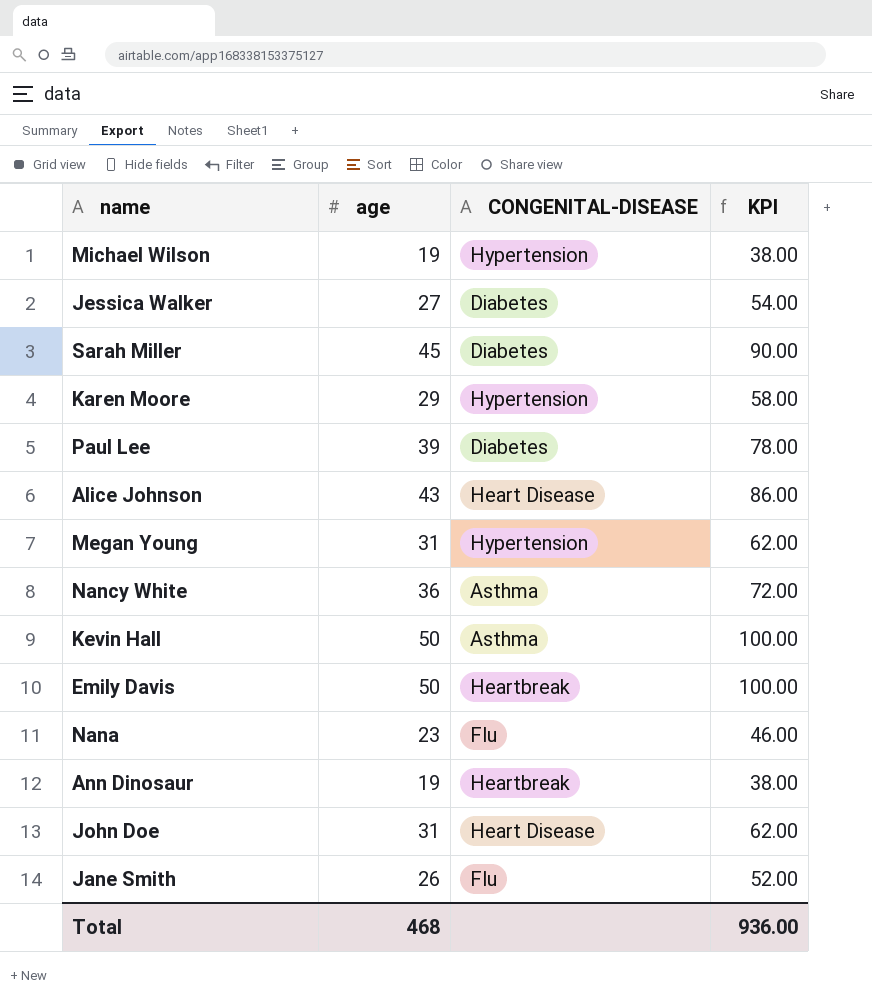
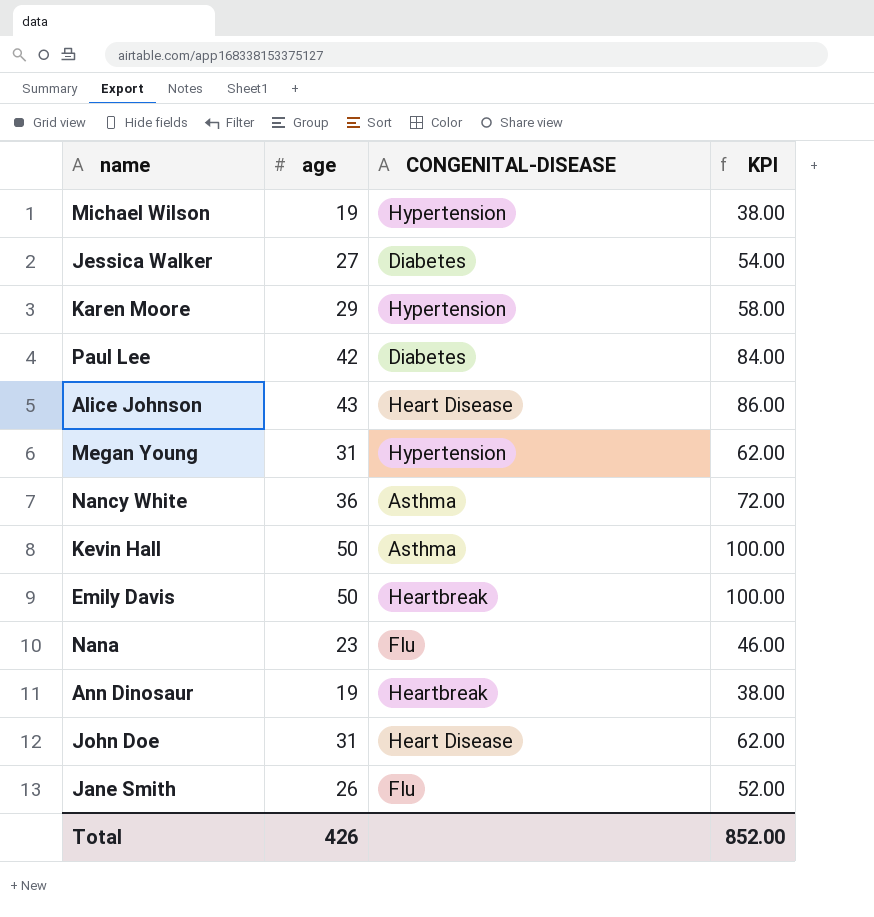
row Sarah Miller: 45 | Diabetes | 90.00 -> none
Paul Lee | age: 39 -> 42
Paul Lee | KPI: 78.00 -> 84.00
Total | age: 468 -> 426
Total | KPI: 936.00 -> 852.00

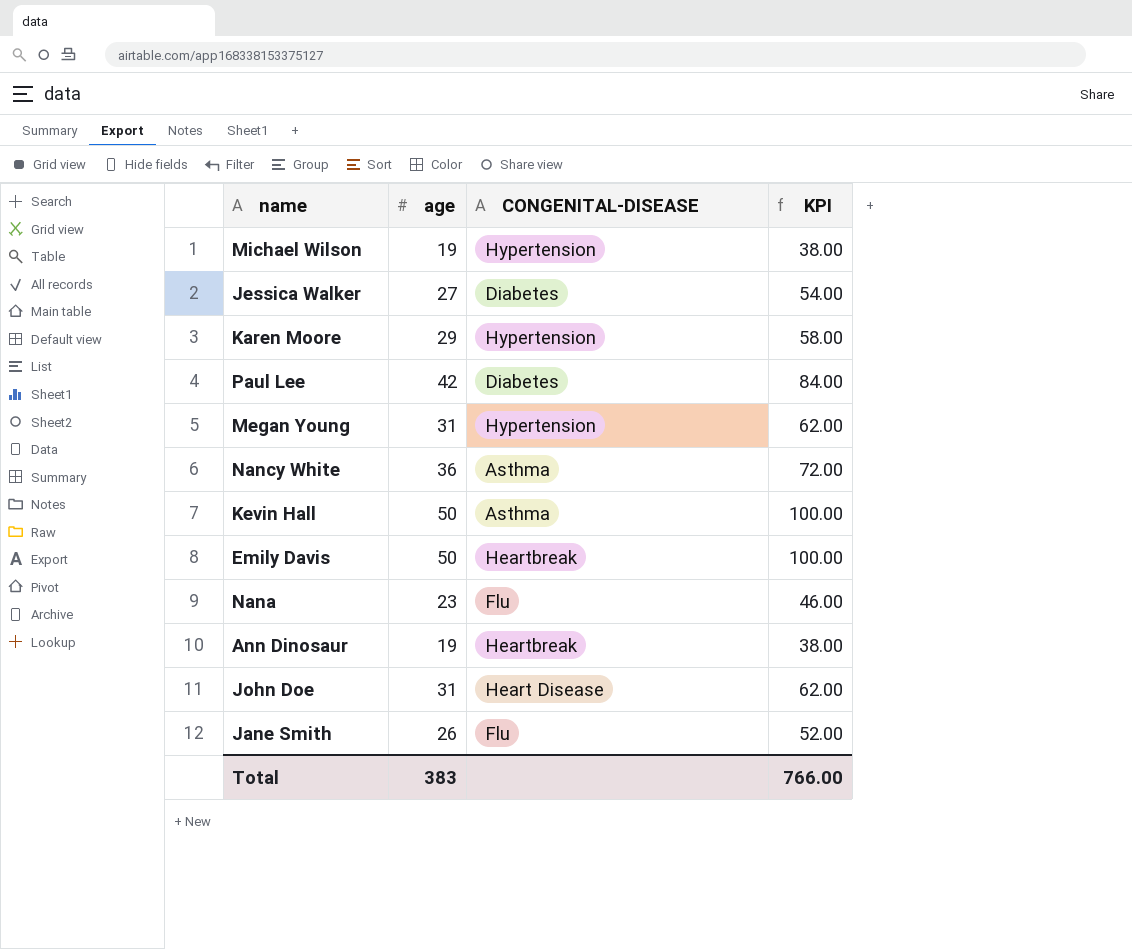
row Alice Johnson: 43 | Heart Disease | 86.00 -> none
Total | age: 426 -> 383
Total | KPI: 852.00 -> 766.00

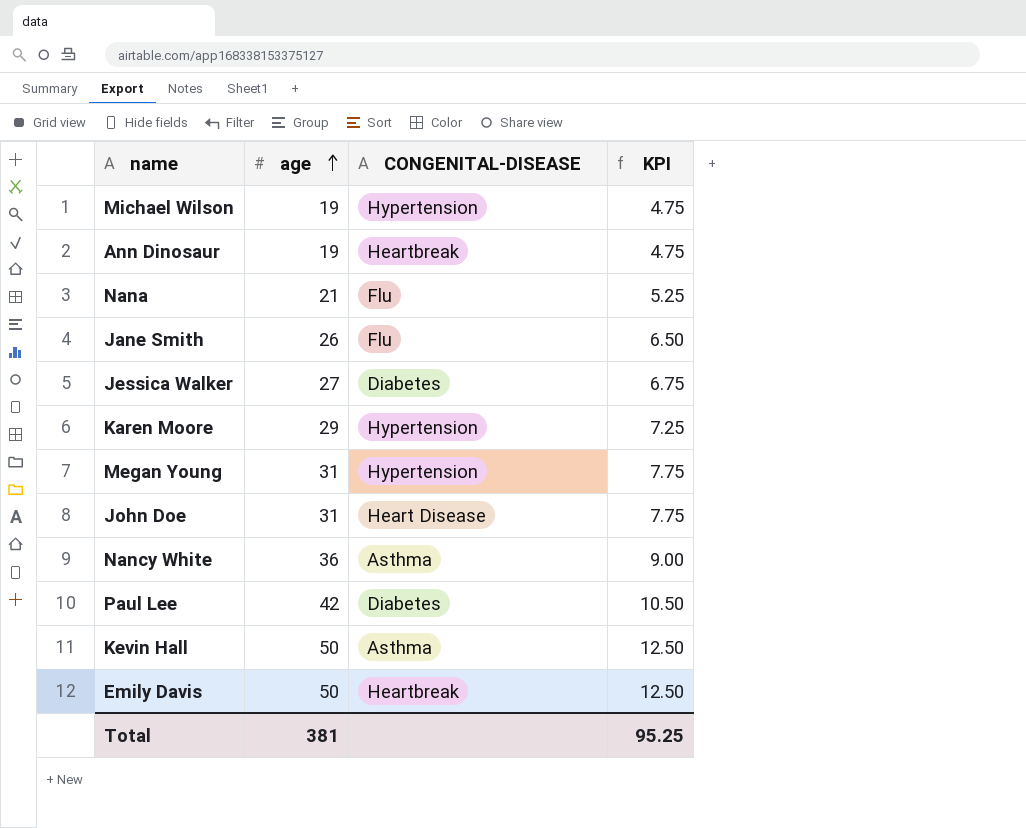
row order: none -> age ascending
column KPI | formula: [age] * 2 -> [age] * 0.25
Nana | age: 23 -> 21
Total | age: 383 -> 381
Total | KPI: 766.00 -> 95.25

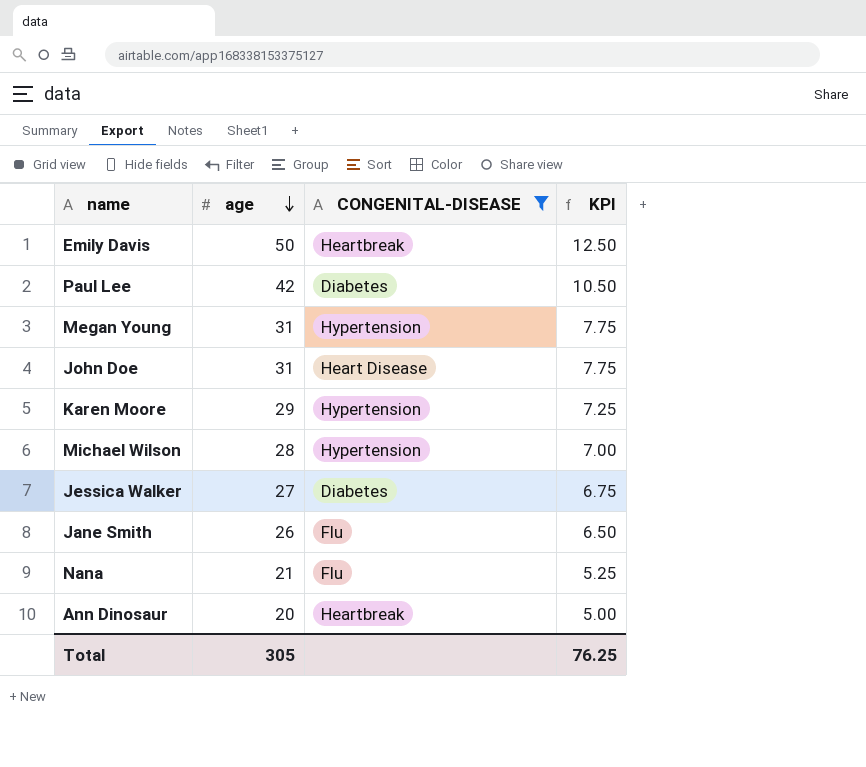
filter: none -> CONGENITAL-DISEASE != Asthma
row order: age ascending -> age descending
Michael Wilson | age: 19 -> 28
Michael Wilson | KPI: 4.75 -> 7.00
Ann Dinosaur | age: 19 -> 20
Ann Dinosaur | KPI: 4.75 -> 5.00
Total | age: 381 -> 305
Total | KPI: 95.25 -> 76.25

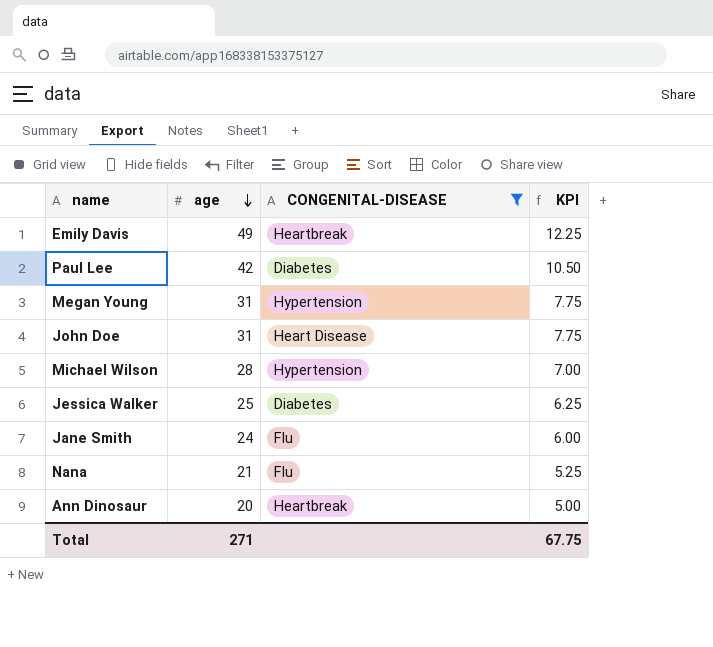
row Karen Moore: 29 | Hypertension | 7.25 -> none
Emily Davis | age: 50 -> 49
Emily Davis | KPI: 12.50 -> 12.25
Jessica Walker | age: 27 -> 25
Jessica Walker | KPI: 6.75 -> 6.25
Jane Smith | age: 26 -> 24
Jane Smith | KPI: 6.50 -> 6.00
Total | age: 305 -> 271
Total | KPI: 76.25 -> 67.75

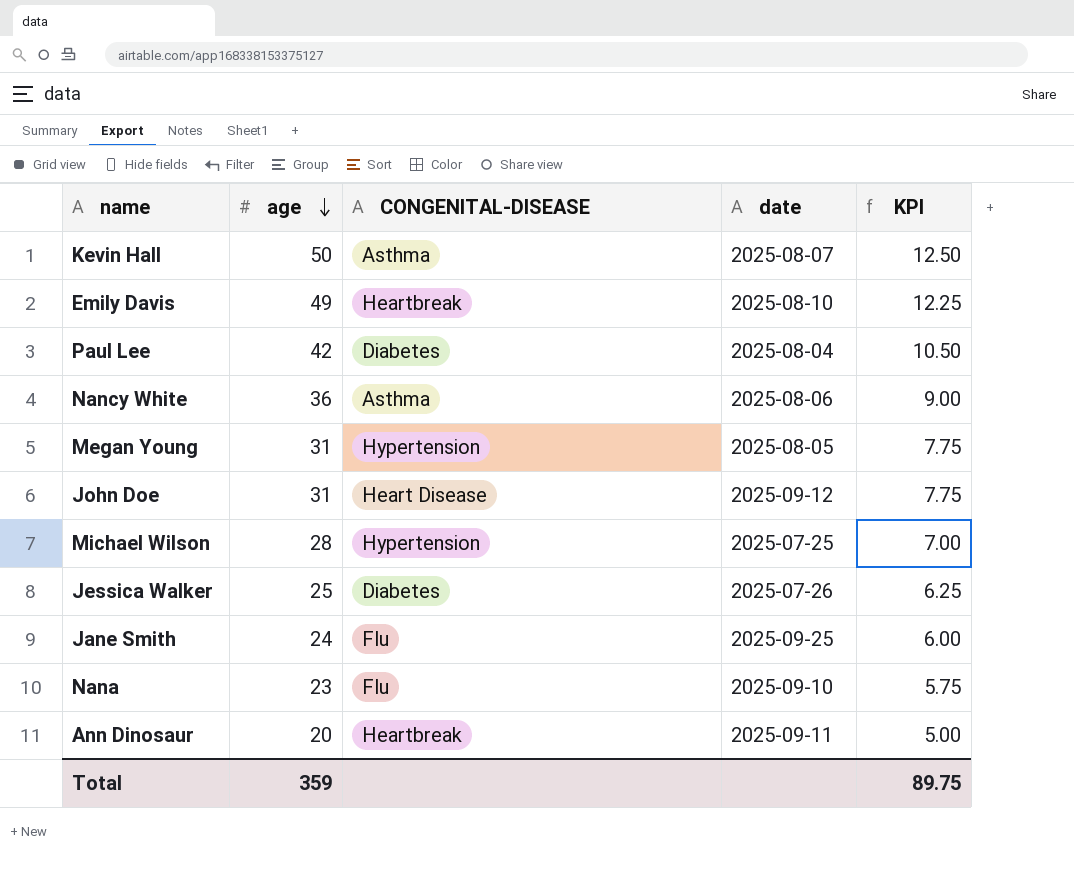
filter: CONGENITAL-DISEASE != Asthma -> none
column date | position: none -> 4
Nana | age: 21 -> 23
Nana | KPI: 5.25 -> 5.75
Total | age: 271 -> 359
Total | KPI: 67.75 -> 89.75

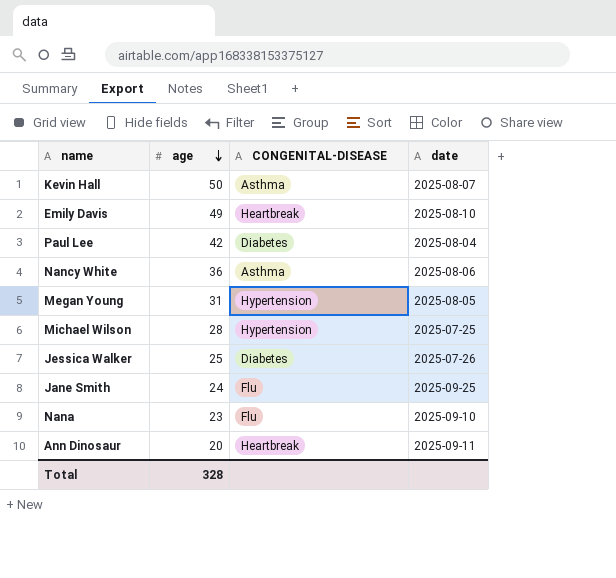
column KPI | formula: [age] * 0.25 -> none
row John Doe: 31 | Heart Disease | 2025-09-12 | 7.75 -> none
Total | age: 359 -> 328

